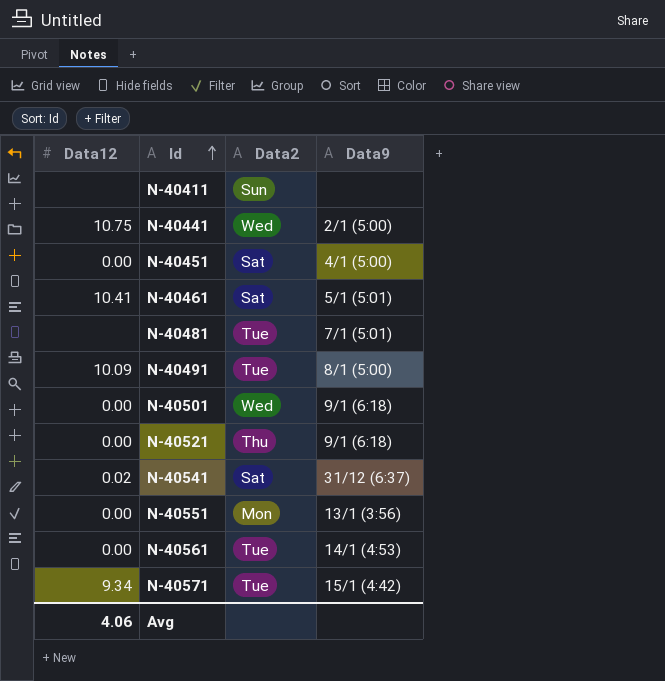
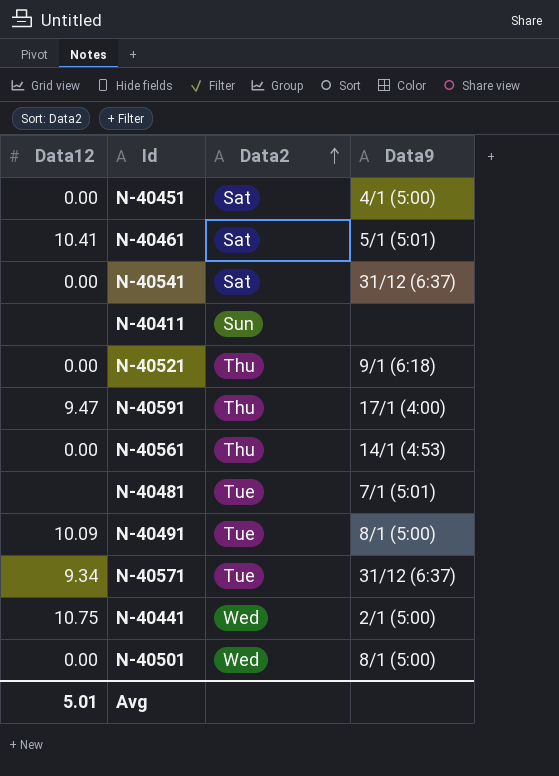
row order: Id ascending -> Data2 ascending
row N-40551: 0.00 | Mon | 13/1 (3:56) -> none
N-40541 | Data12: 0.02 -> 0.00
row N-40591: none -> 9.47 | Thu | 17/1 (4:00)
N-40561 | Data2: Tue -> Thu
N-40571 | Data9: 15/1 (4:42) -> 31/12 (6:37)
N-40501 | Data9: 9/1 (6:18) -> 8/1 (5:00)
Avg | Data12: 4.06 -> 5.01

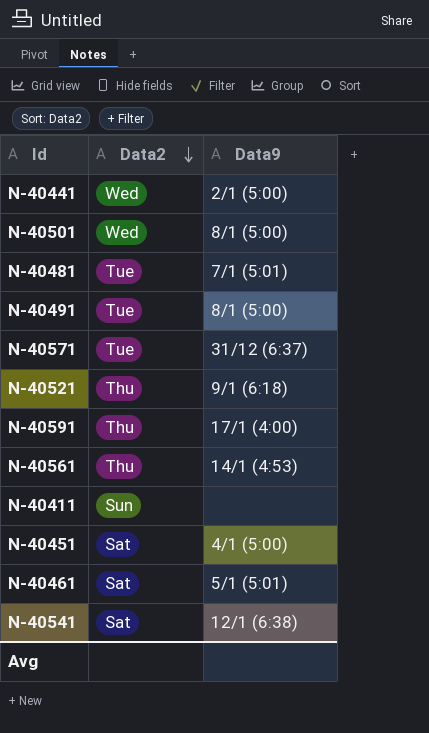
row order: Data2 ascending -> Data2 descending
column Data12 | position: 1 -> none
N-40541 | Data9: 31/12 (6:37) -> 12/1 (6:38)

